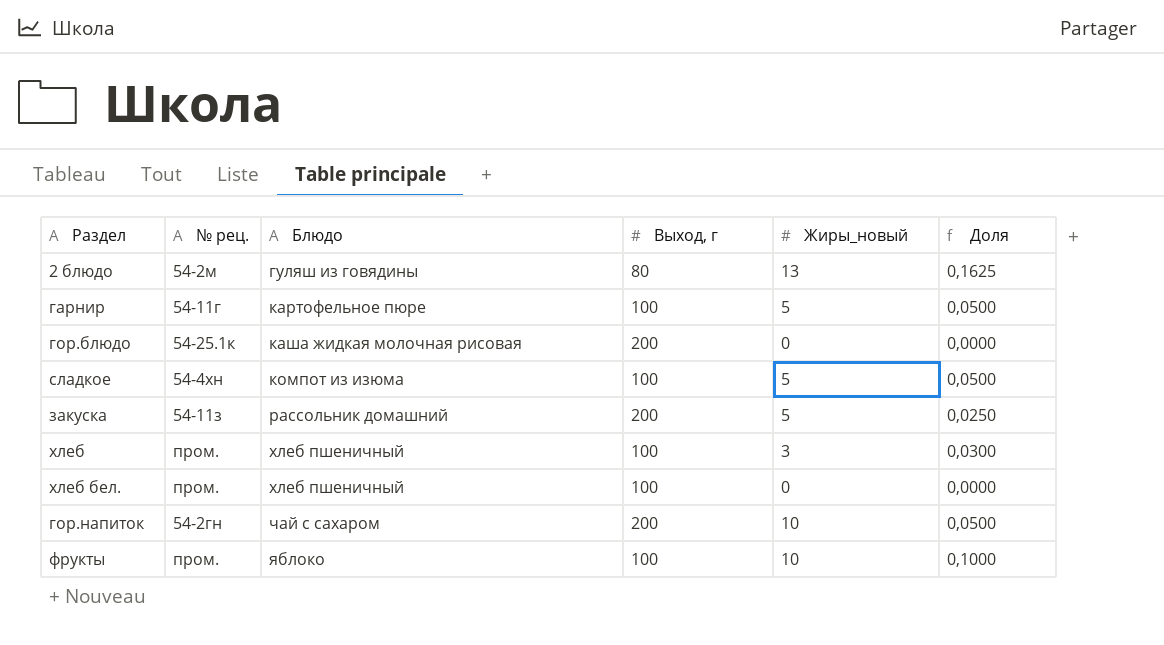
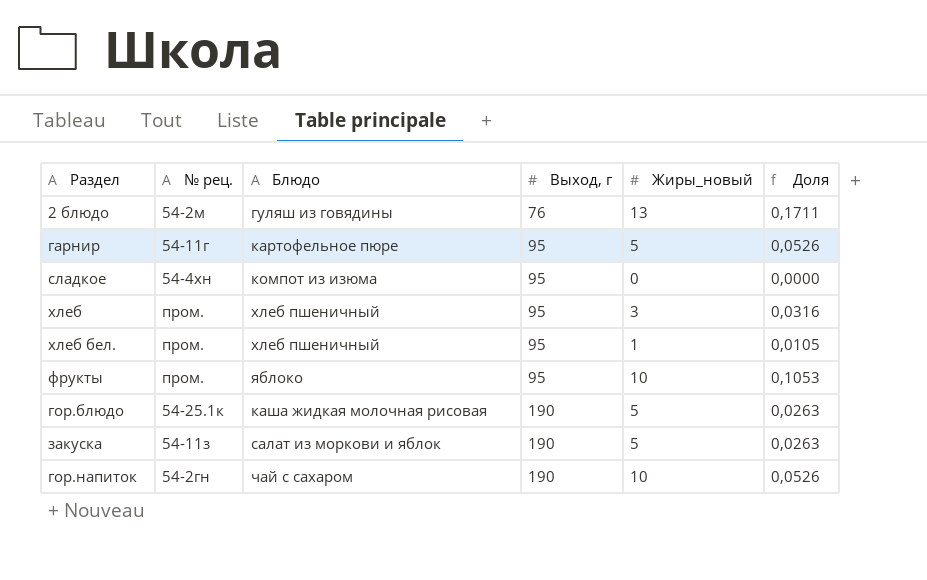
row order: Блюдо ascending -> Выход, г ascending
2 блюдо | Выход, г: 80 -> 76
2 блюдо | Доля: 0,1625 -> 0,1711
гарнир | Выход, г: 100 -> 95
гарнир | Доля: 0,0500 -> 0,0526
сладкое | Выход, г: 100 -> 95
сладкое | Жиры_новый: 5 -> 0
сладкое | Доля: 0,0500 -> 0,0000
хлеб | Выход, г: 100 -> 95
хлеб | Доля: 0,0300 -> 0,0316
хлеб бел. | Выход, г: 100 -> 95
хлеб бел. | Жиры_новый: 0 -> 1
хлеб бел. | Доля: 0,0000 -> 0,0105
фрукты | Выход, г: 100 -> 95
фрукты | Доля: 0,1000 -> 0,1053
гор.блюдо | Выход, г: 200 -> 190
гор.блюдо | Жиры_новый: 0 -> 5
гор.блюдо | Доля: 0,0000 -> 0,0263
закуска | Блюдо: рассольник домашний -> салат из моркови и яблок
закуска | Выход, г: 200 -> 190
закуска | Доля: 0,0250 -> 0,0263
гор.напиток | Выход, г: 200 -> 190
гор.напиток | Доля: 0,0500 -> 0,0526

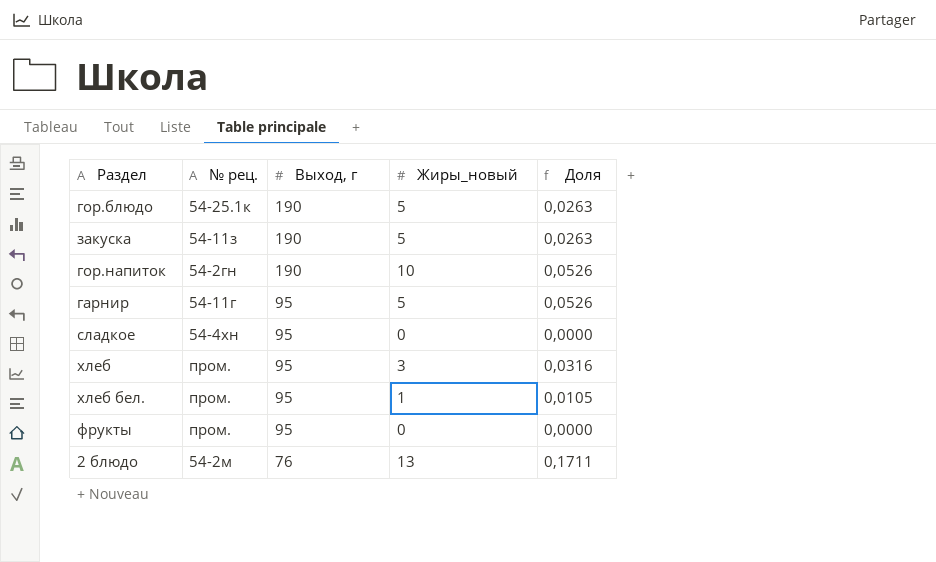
row order: Выход, г ascending -> Выход, г descending
column Блюдо | position: 3 -> none
фрукты | Жиры_новый: 10 -> 0
фрукты | Доля: 0,1053 -> 0,0000

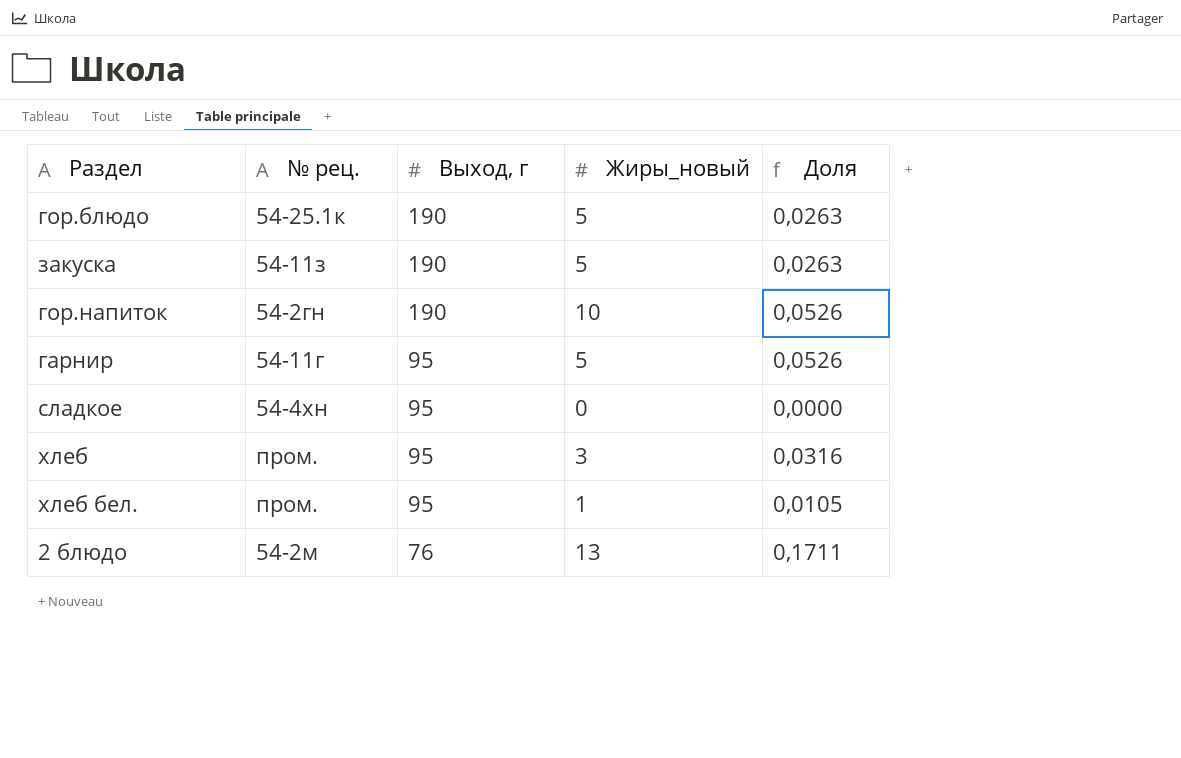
row фрукты: пром. | 95 | 0 | 0,0000 -> none

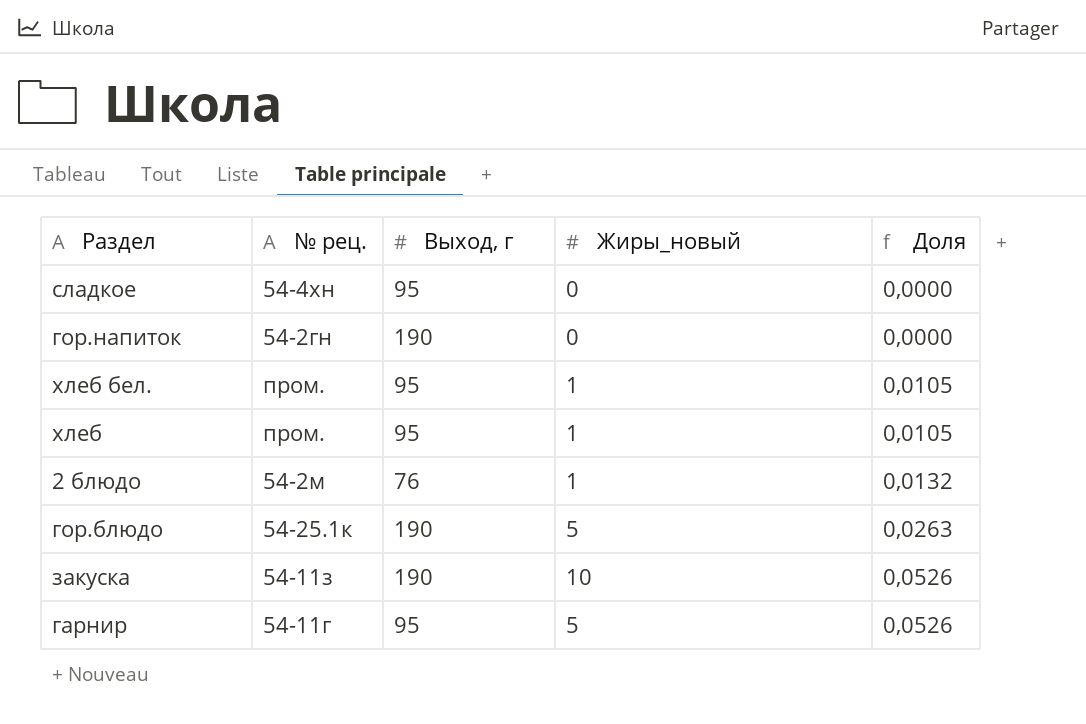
row order: Выход, г descending -> Доля ascending
гор.напиток | Жиры_новый: 10 -> 0
гор.напиток | Доля: 0,0526 -> 0,0000
хлеб | Жиры_новый: 3 -> 1
хлеб | Доля: 0,0316 -> 0,0105
2 блюдо | Жиры_новый: 13 -> 1
2 блюдо | Доля: 0,1711 -> 0,0132
закуска | Жиры_новый: 5 -> 10
закуска | Доля: 0,0263 -> 0,0526

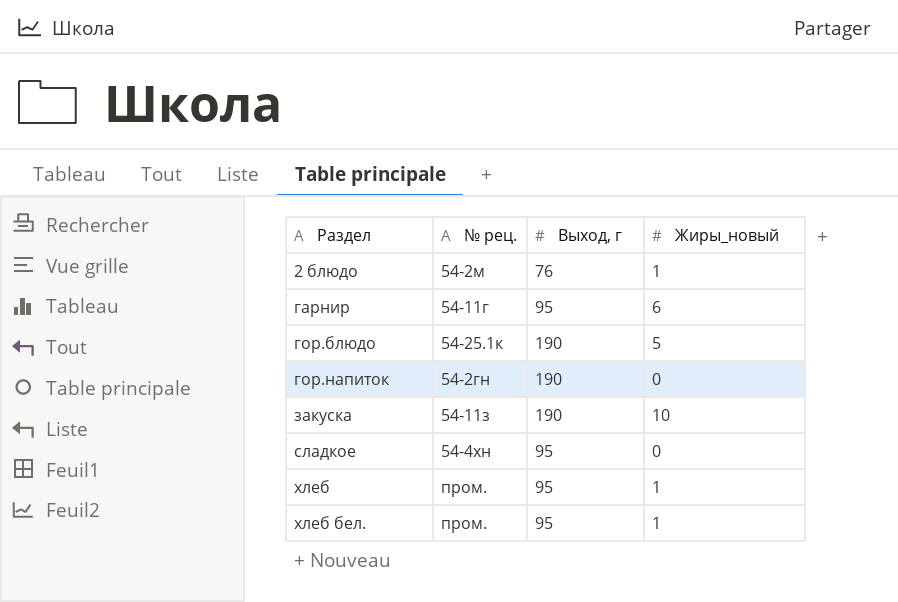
row order: Доля ascending -> Раздел ascending
column Доля | formula: [Жиры_новый] / [Выход, г] -> none
гарнир | Жиры_новый: 5 -> 6

